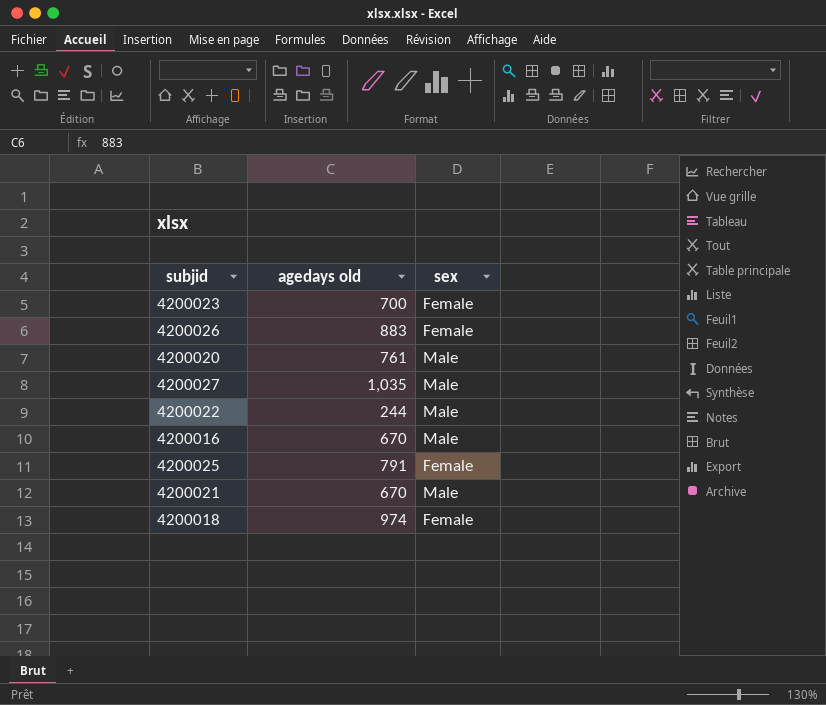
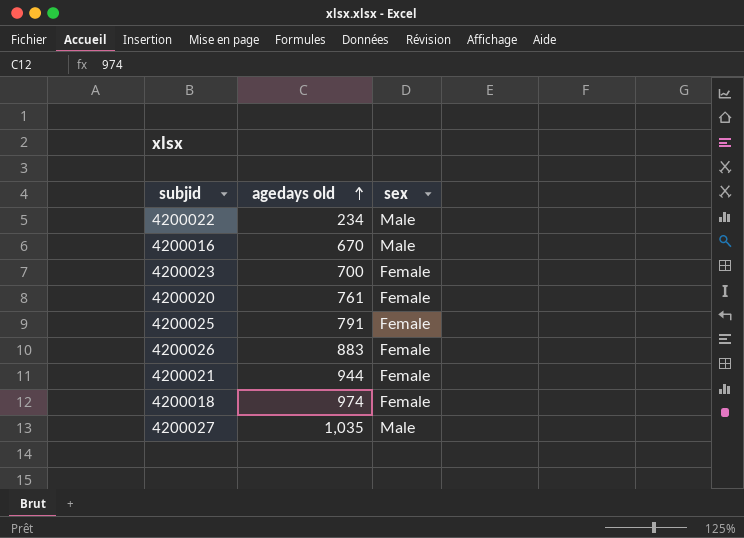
row order: none -> agedays old ascending
4200022 | agedays old: 244 -> 234
4200020 | sex: Male -> Female
4200021 | agedays old: 670 -> 944
4200021 | sex: Male -> Female

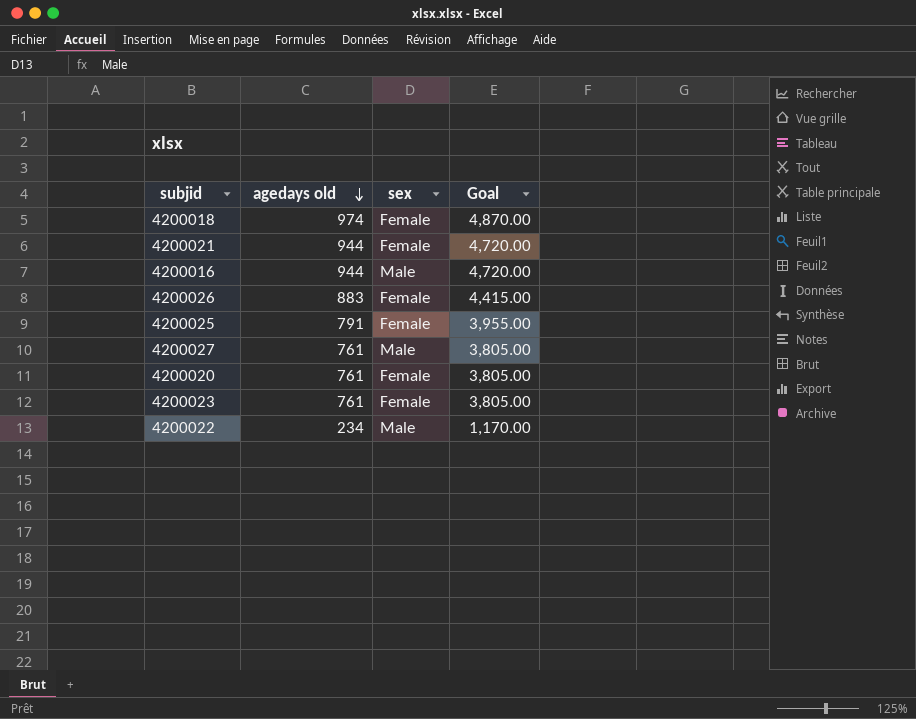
row order: agedays old ascending -> agedays old descending
column Goal | formula: none -> [agedays old] * 5
4200016 | agedays old: 670 -> 944
4200027 | agedays old: 1,035 -> 761
4200023 | agedays old: 700 -> 761

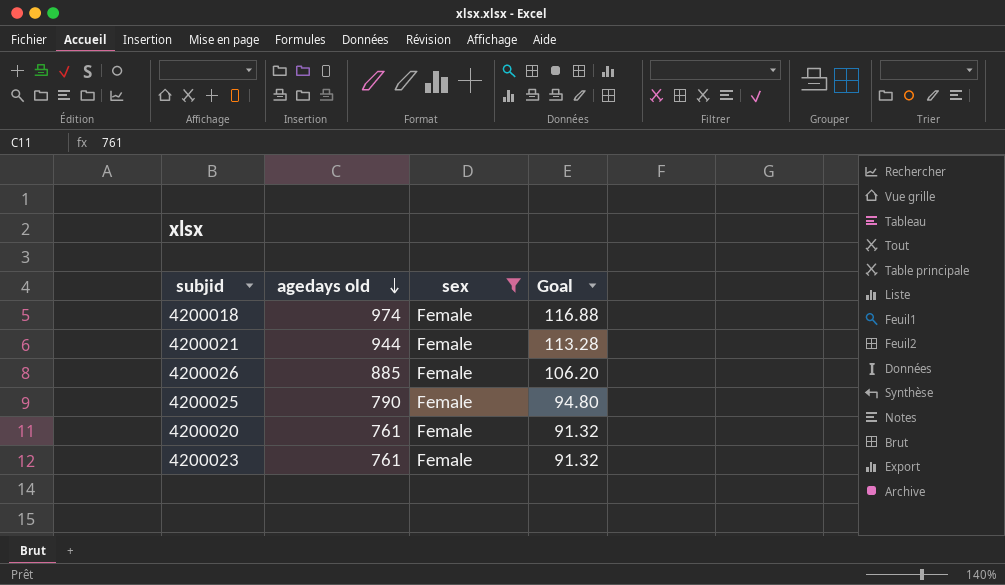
filter: none -> sex = Female
column Goal | formula: [agedays old] * 5 -> [agedays old] * 0.12
4200026 | agedays old: 883 -> 885
4200025 | agedays old: 791 -> 790

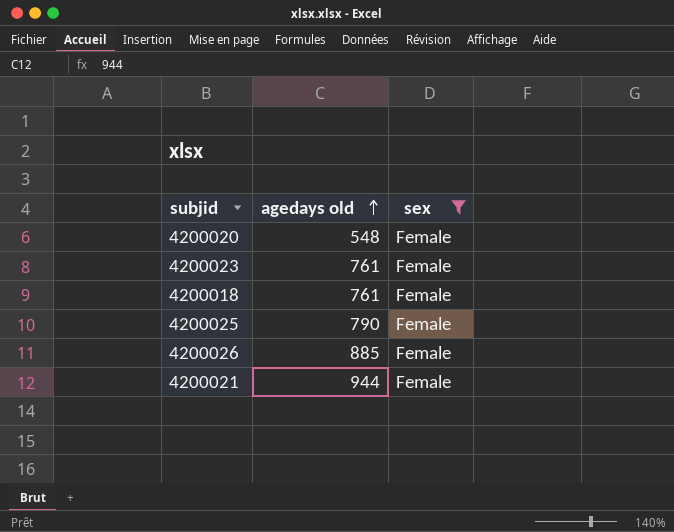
row order: agedays old descending -> agedays old ascending
column Goal | formula: [agedays old] * 0.12 -> none
4200020 | agedays old: 761 -> 548
4200018 | agedays old: 974 -> 761

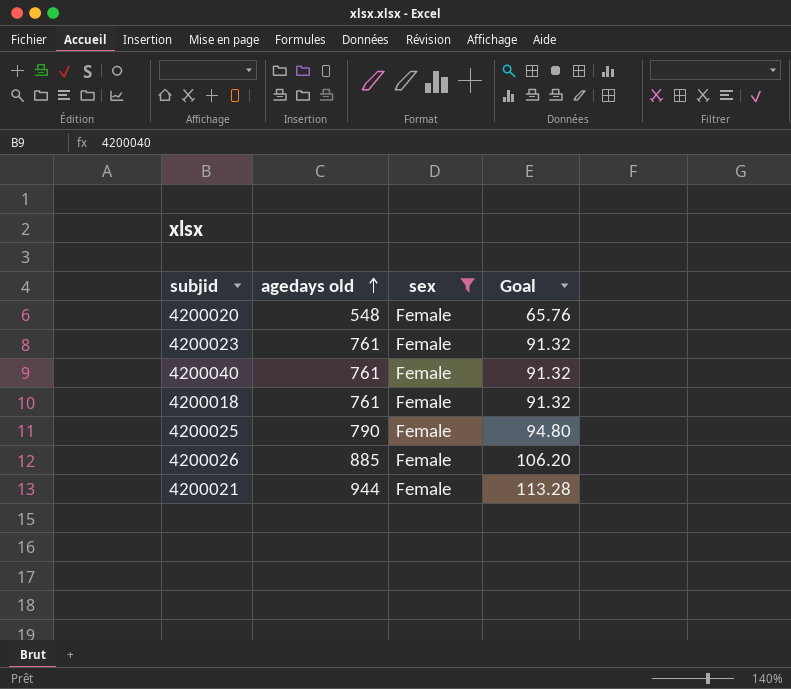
column Goal | formula: none -> [agedays old] * 0.12
row 4200040: none -> 761 | Female | 91.32

